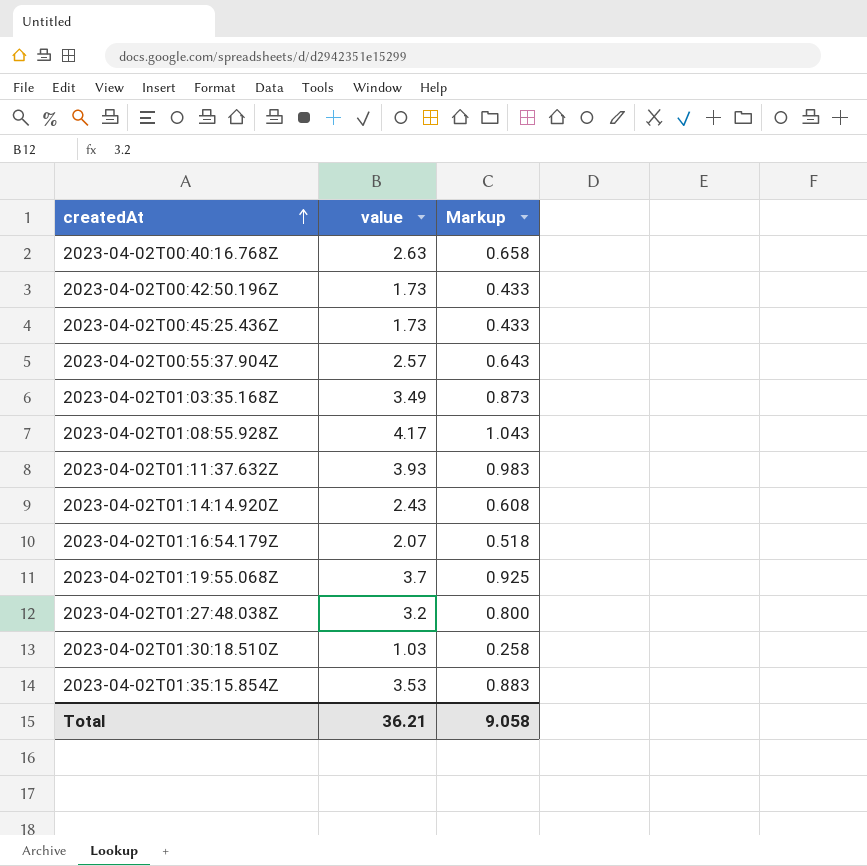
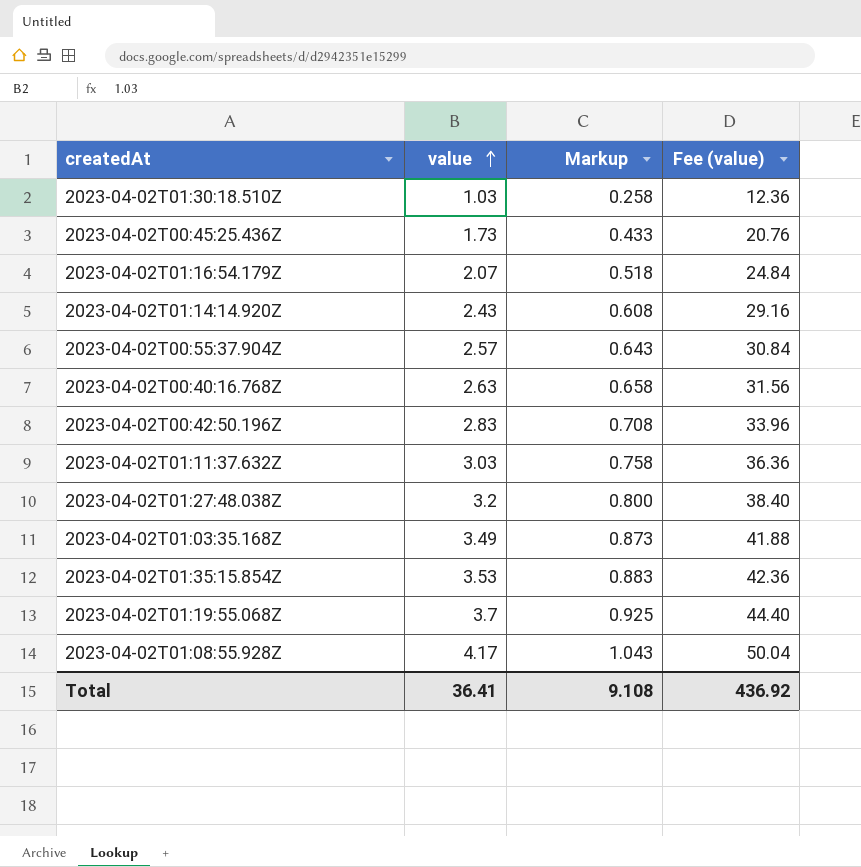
row order: createdAt ascending -> value ascending
column Fee (value) | formula: none -> [value] * 12
2023-04-02T00:42:50.196Z | value: 1.73 -> 2.83
2023-04-02T00:42:50.196Z | Markup: 0.433 -> 0.708
2023-04-02T01:11:37.632Z | value: 3.93 -> 3.03
2023-04-02T01:11:37.632Z | Markup: 0.983 -> 0.758
Total | value: 36.21 -> 36.41
Total | Markup: 9.058 -> 9.108

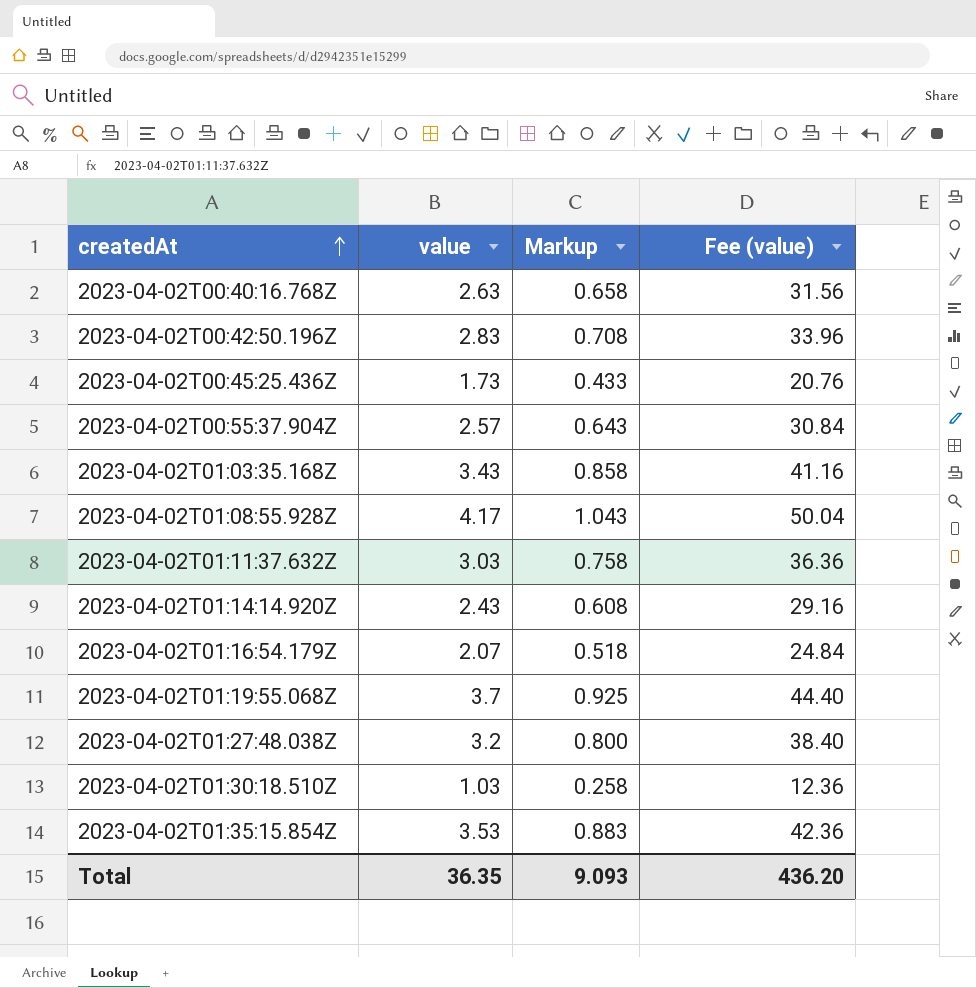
row order: value ascending -> createdAt ascending
2023-04-02T01:03:35.168Z | value: 3.49 -> 3.43
2023-04-02T01:03:35.168Z | Markup: 0.873 -> 0.858
2023-04-02T01:03:35.168Z | Fee (value): 41.88 -> 41.16
Total | value: 36.41 -> 36.35
Total | Markup: 9.108 -> 9.093
Total | Fee (value): 436.92 -> 436.20

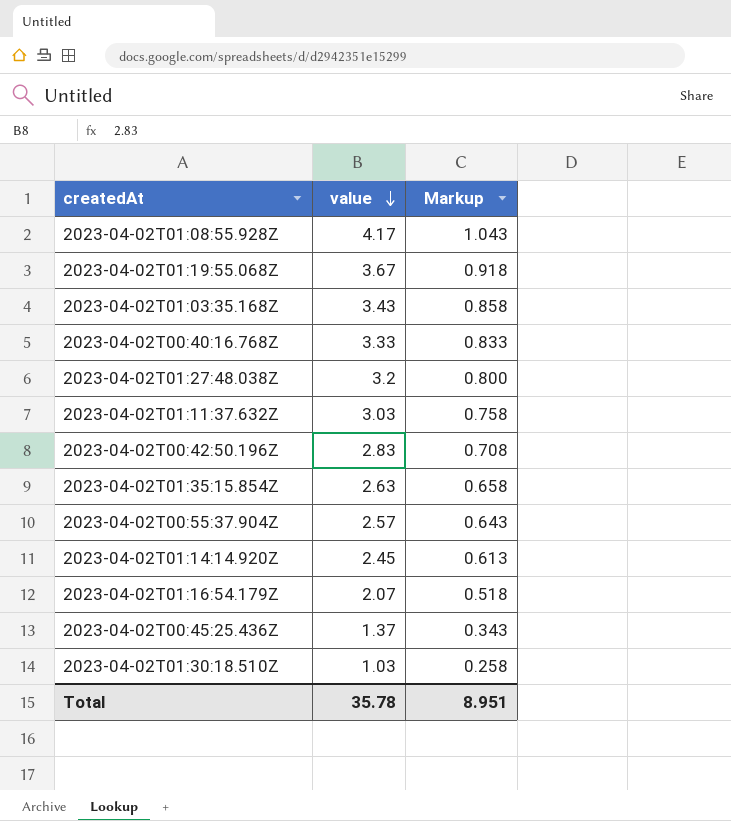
row order: createdAt ascending -> value descending
column Fee (value) | formula: [value] * 12 -> none
2023-04-02T01:19:55.068Z | value: 3.7 -> 3.67
2023-04-02T01:19:55.068Z | Markup: 0.925 -> 0.918
2023-04-02T00:40:16.768Z | value: 2.63 -> 3.33
2023-04-02T00:40:16.768Z | Markup: 0.658 -> 0.833
2023-04-02T01:35:15.854Z | value: 3.53 -> 2.63
2023-04-02T01:35:15.854Z | Markup: 0.883 -> 0.658
2023-04-02T01:14:14.920Z | value: 2.43 -> 2.45
2023-04-02T01:14:14.920Z | Markup: 0.608 -> 0.613
2023-04-02T00:45:25.436Z | value: 1.73 -> 1.37
2023-04-02T00:45:25.436Z | Markup: 0.433 -> 0.343
Total | value: 36.35 -> 35.78
Total | Markup: 9.093 -> 8.951

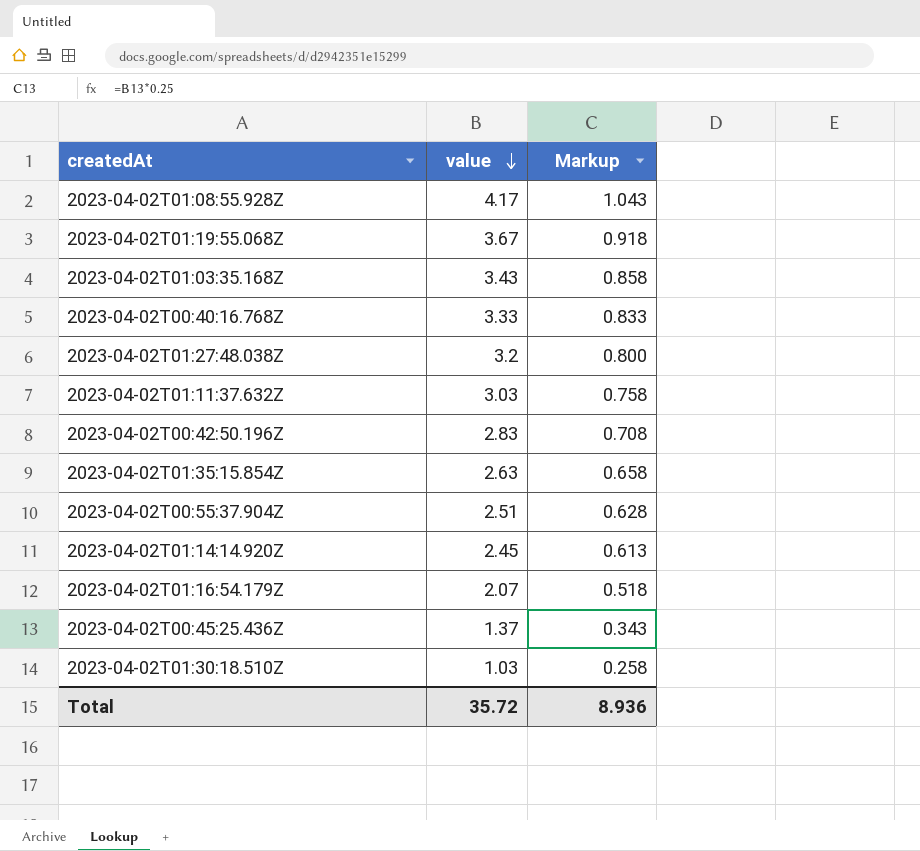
2023-04-02T00:55:37.904Z | value: 2.57 -> 2.51
2023-04-02T00:55:37.904Z | Markup: 0.643 -> 0.628
Total | value: 35.78 -> 35.72
Total | Markup: 8.951 -> 8.936

